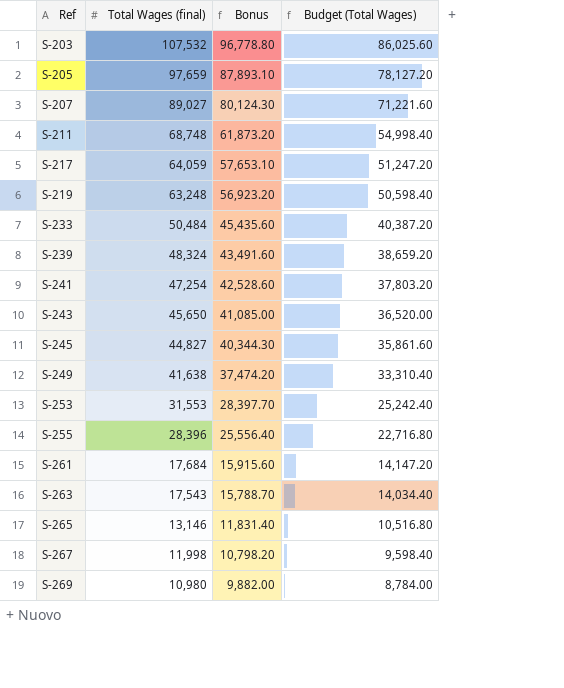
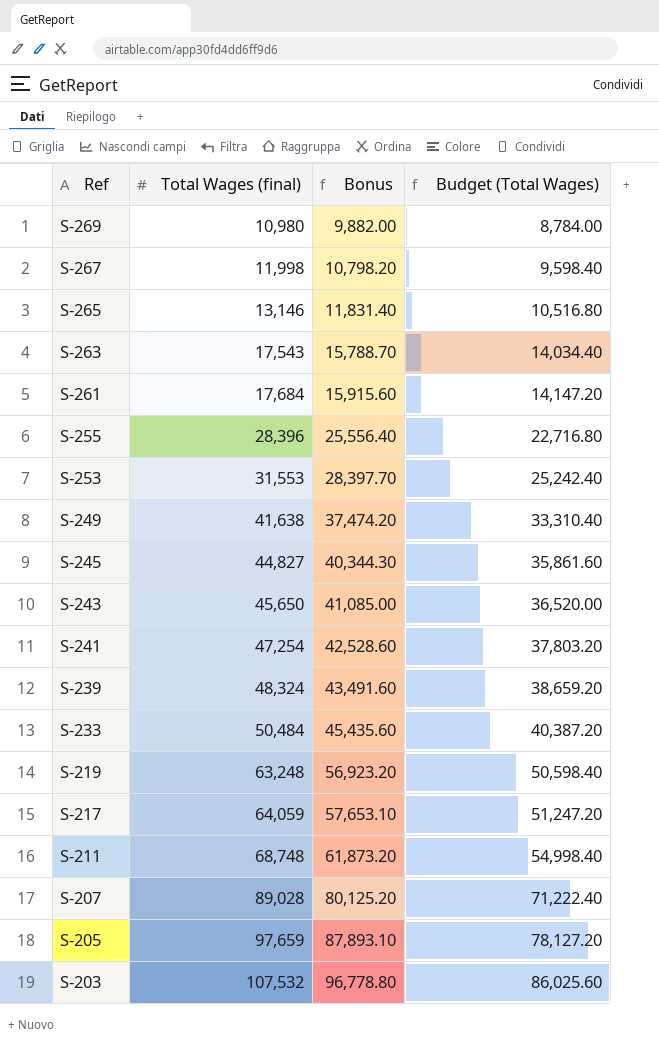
row order: Ref ascending -> Ref descending
S-207 | Total Wages (final): 89,027 -> 89,028
S-207 | Bonus: 80,124.30 -> 80,125.20
S-207 | Budget (Total Wages): 71,221.60 -> 71,222.40

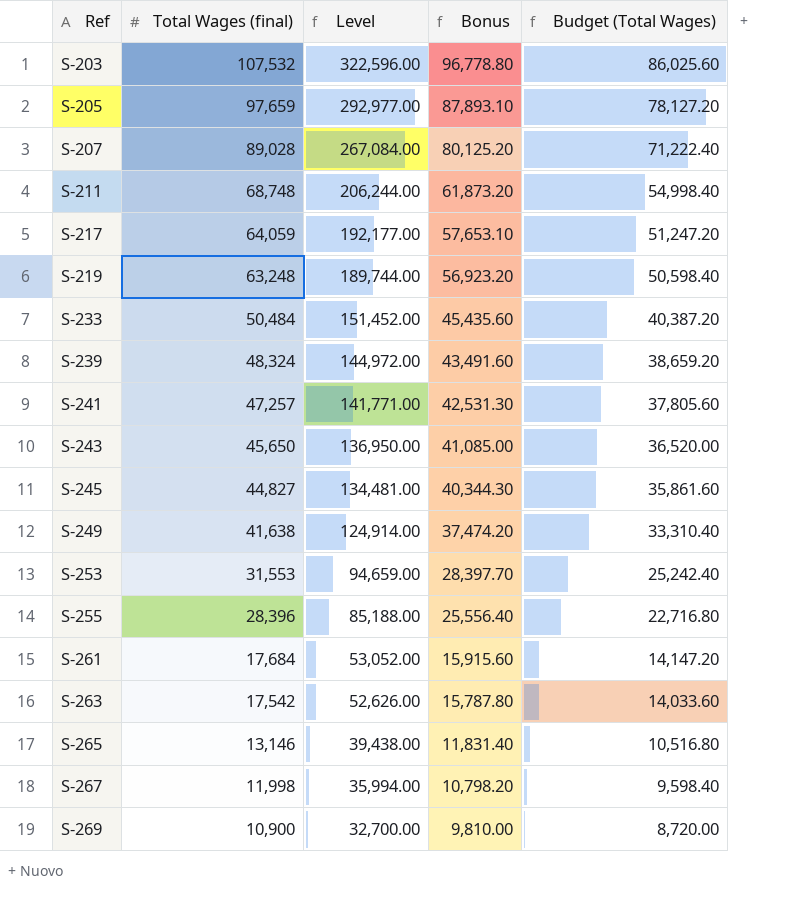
row order: Ref descending -> Ref ascending
column Level | formula: none -> [Total Wages (final)] * 3
S-241 | Total Wages (final): 47,254 -> 47,257
S-241 | Bonus: 42,528.60 -> 42,531.30
S-241 | Budget (Total Wages): 37,803.20 -> 37,805.60
S-263 | Total Wages (final): 17,543 -> 17,542
S-263 | Bonus: 15,788.70 -> 15,787.80
S-263 | Budget (Total Wages): 14,034.40 -> 14,033.60
S-269 | Total Wages (final): 10,980 -> 10,900
S-269 | Bonus: 9,882.00 -> 9,810.00
S-269 | Budget (Total Wages): 8,784.00 -> 8,720.00

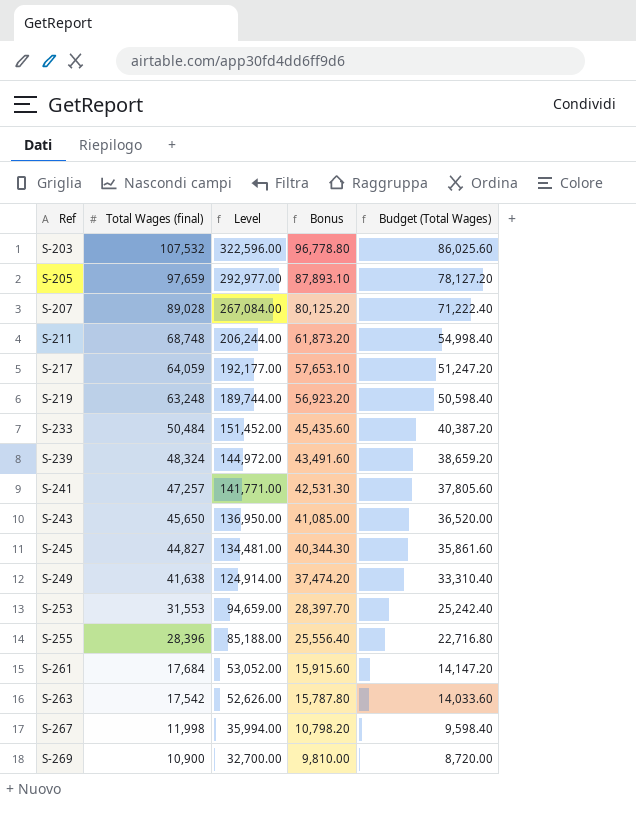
row S-265: 13,146 | 39,438.00 | 11,831.40 | 10,516.80 -> none

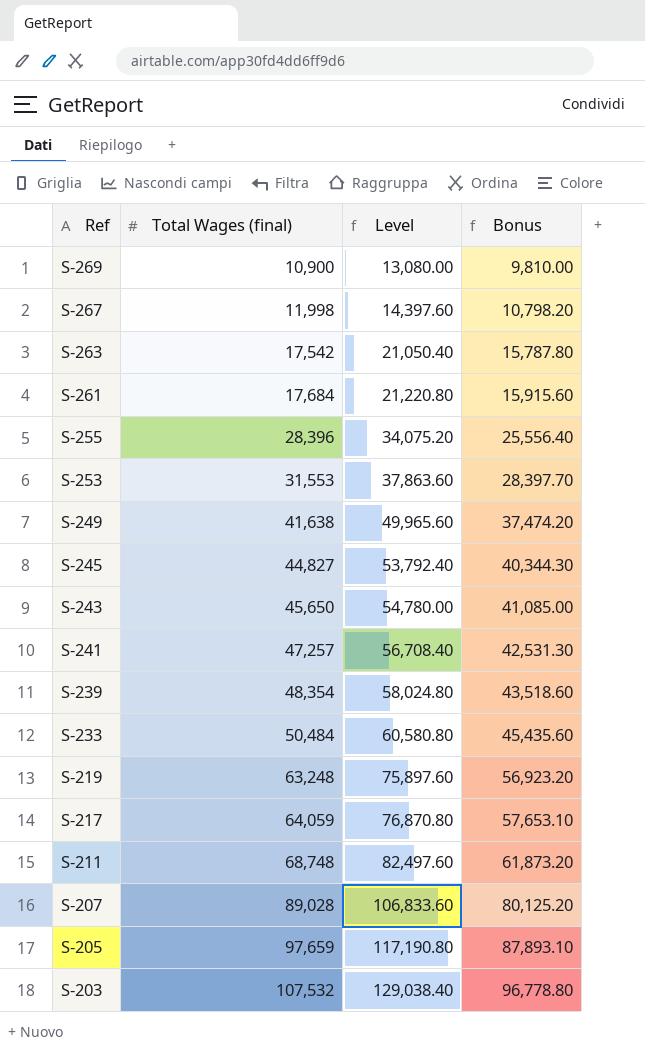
row order: Ref ascending -> Ref descending
column Budget (Total Wages) | formula: [Total Wages (final)] * 0.8 -> none
column Level | formula: [Total Wages (final)] * 3 -> [Total Wages (final)] * 1.2
S-239 | Total Wages (final): 48,324 -> 48,354
S-239 | Bonus: 43,491.60 -> 43,518.60

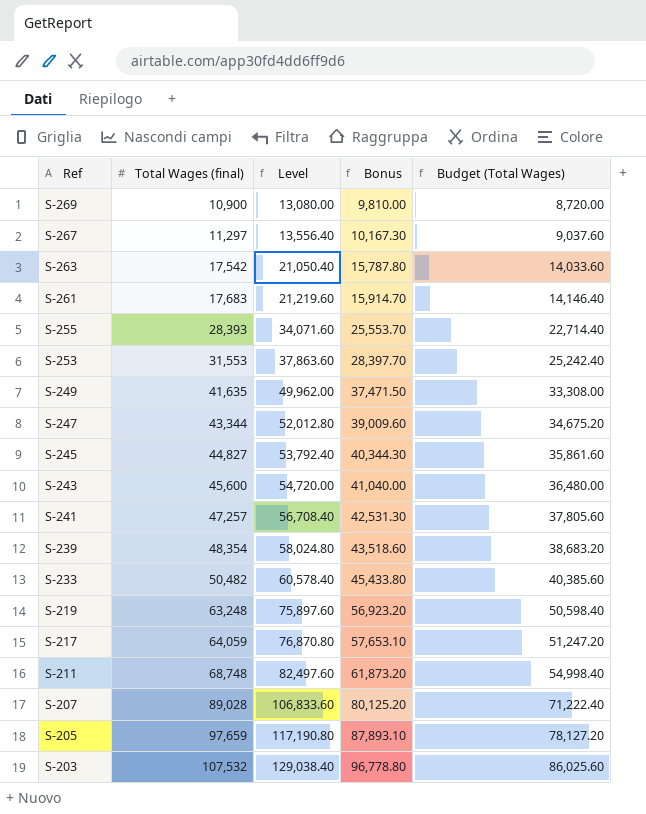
column Budget (Total Wages) | formula: none -> [Total Wages (final)] * 0.8
S-267 | Total Wages (final): 11,998 -> 11,297
S-267 | Level: 14,397.60 -> 13,556.40
S-267 | Bonus: 10,798.20 -> 10,167.30
S-261 | Total Wages (final): 17,684 -> 17,683
S-261 | Level: 21,220.80 -> 21,219.60
S-261 | Bonus: 15,915.60 -> 15,914.70
S-255 | Total Wages (final): 28,396 -> 28,393
S-255 | Level: 34,075.20 -> 34,071.60
S-255 | Bonus: 25,556.40 -> 25,553.70
S-249 | Total Wages (final): 41,638 -> 41,635
S-249 | Level: 49,965.60 -> 49,962.00
S-249 | Bonus: 37,474.20 -> 37,471.50
row S-247: none -> 43,344 | 52,012.80 | 39,009.60 | 34,675.20
S-243 | Total Wages (final): 45,650 -> 45,600
S-243 | Level: 54,780.00 -> 54,720.00
S-243 | Bonus: 41,085.00 -> 41,040.00
S-233 | Total Wages (final): 50,484 -> 50,482
S-233 | Level: 60,580.80 -> 60,578.40
S-233 | Bonus: 45,435.60 -> 45,433.80

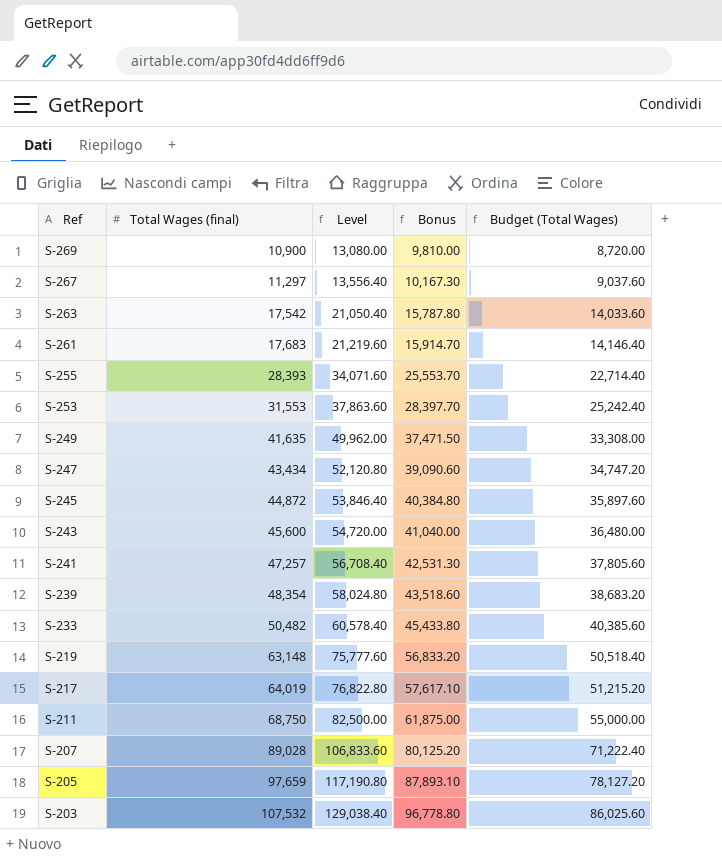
S-247 | Total Wages (final): 43,344 -> 43,434
S-247 | Level: 52,012.80 -> 52,120.80
S-247 | Bonus: 39,009.60 -> 39,090.60
S-247 | Budget (Total Wages): 34,675.20 -> 34,747.20
S-245 | Total Wages (final): 44,827 -> 44,872
S-245 | Level: 53,792.40 -> 53,846.40
S-245 | Bonus: 40,344.30 -> 40,384.80
S-245 | Budget (Total Wages): 35,861.60 -> 35,897.60
S-219 | Total Wages (final): 63,248 -> 63,148
S-219 | Level: 75,897.60 -> 75,777.60
S-219 | Bonus: 56,923.20 -> 56,833.20
S-219 | Budget (Total Wages): 50,598.40 -> 50,518.40
S-217 | Total Wages (final): 64,059 -> 64,019
S-217 | Level: 76,870.80 -> 76,822.80
S-217 | Bonus: 57,653.10 -> 57,617.10
S-217 | Budget (Total Wages): 51,247.20 -> 51,215.20
S-211 | Total Wages (final): 68,748 -> 68,750
S-211 | Level: 82,497.60 -> 82,500.00
S-211 | Bonus: 61,873.20 -> 61,875.00
S-211 | Budget (Total Wages): 54,998.40 -> 55,000.00

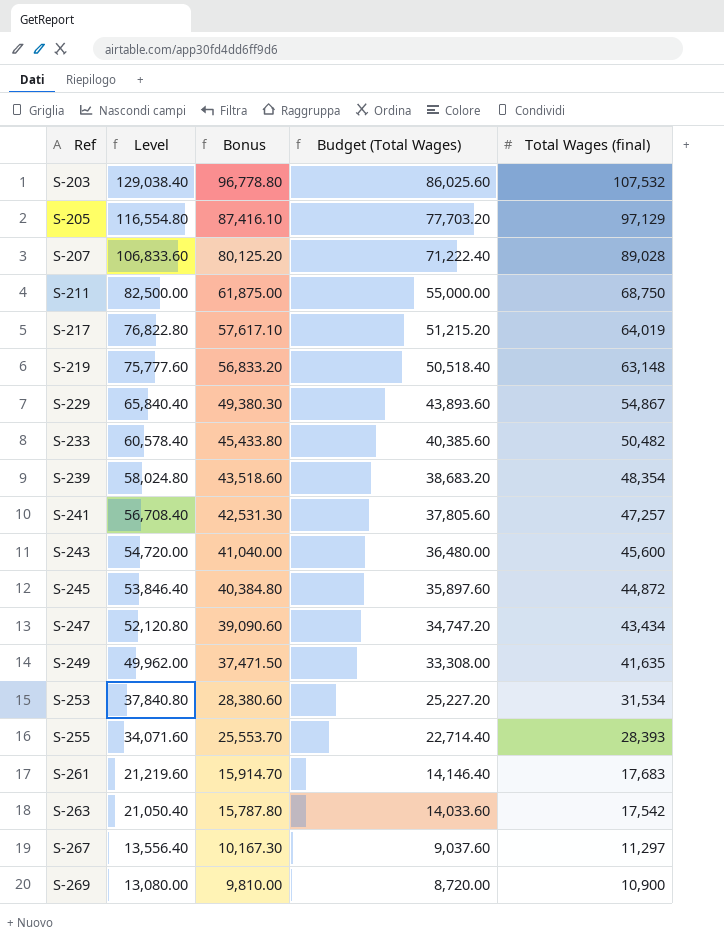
row order: Ref descending -> Ref ascending
column Total Wages (final) | position: 2 -> 5
S-205 | Level: 117,190.80 -> 116,554.80
S-205 | Bonus: 87,893.10 -> 87,416.10
S-205 | Budget (Total Wages): 78,127.20 -> 77,703.20
S-205 | Total Wages (final): 97,659 -> 97,129
row S-229: none -> 65,840.40 | 49,380.30 | 43,893.60 | 54,867
S-253 | Level: 37,863.60 -> 37,840.80
S-253 | Bonus: 28,397.70 -> 28,380.60
S-253 | Budget (Total Wages): 25,242.40 -> 25,227.20
S-253 | Total Wages (final): 31,553 -> 31,534

